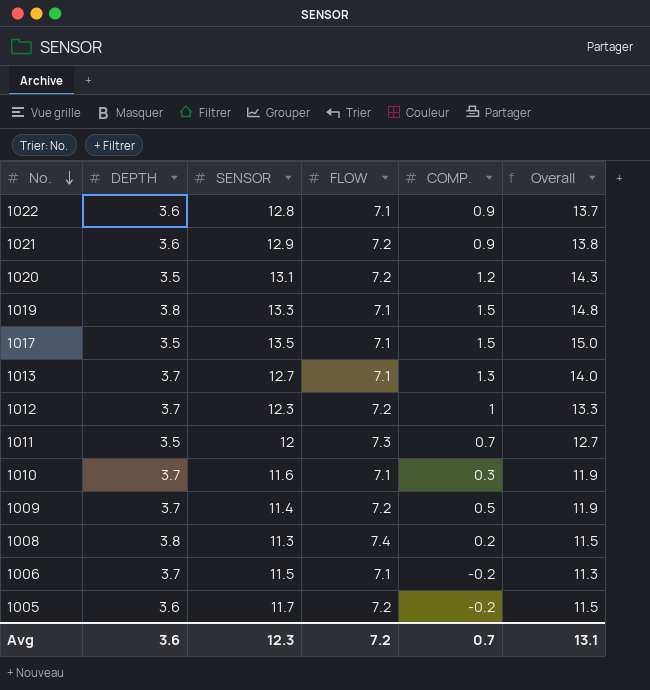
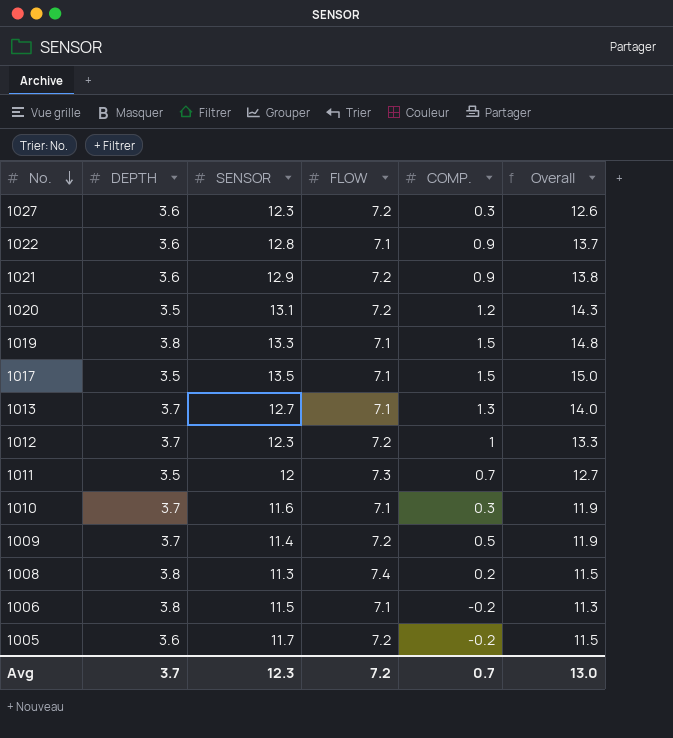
row 1027: none -> 3.6 | 12.3 | 7.2 | 0.3 | 12.6
1006 | DEPTH: 3.7 -> 3.8
Avg | DEPTH: 3.6 -> 3.7
Avg | Overall: 13.1 -> 13.0

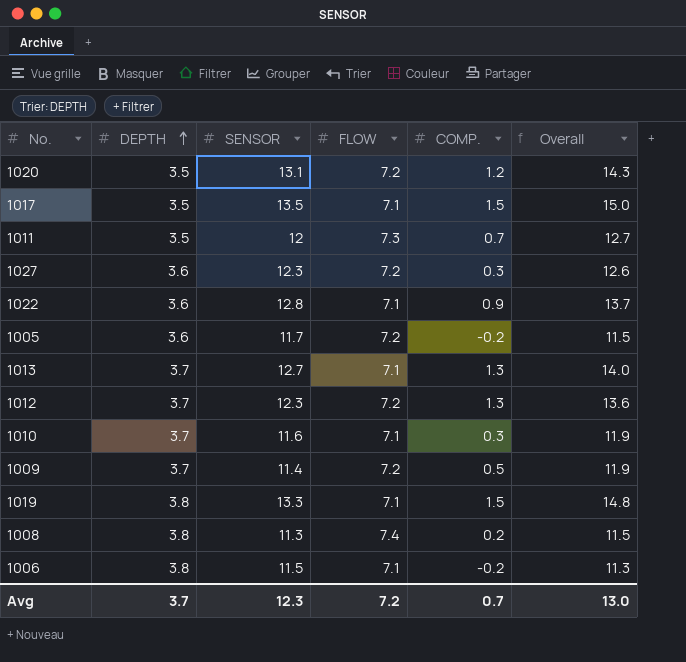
row order: No. descending -> DEPTH ascending
row 1021: 3.6 | 12.9 | 7.2 | 0.9 | 13.8 -> none
1012 | COMP.: 1 -> 1.3
1012 | Overall: 13.3 -> 13.6

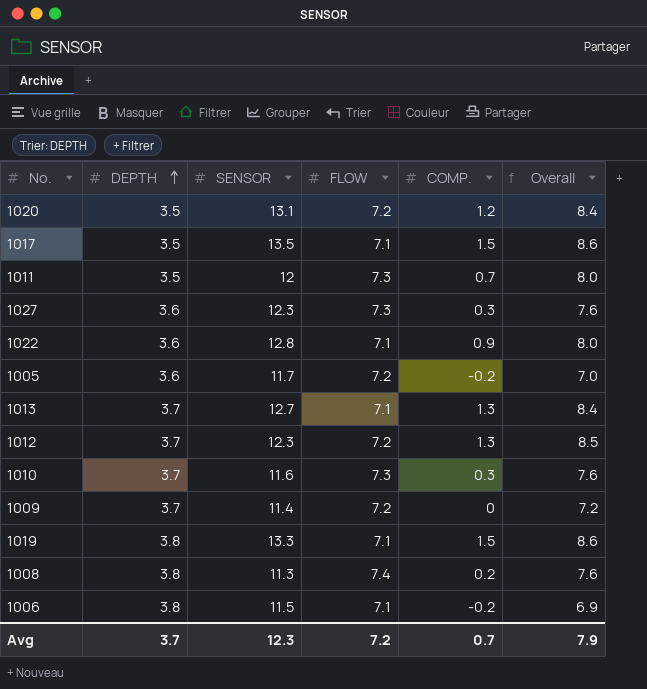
column Overall | formula: [SENSOR] + [COMP.] -> [FLOW] + [COMP.]
1027 | FLOW: 7.2 -> 7.3
1010 | FLOW: 7.1 -> 7.3
1009 | COMP.: 0.5 -> 0
Avg | Overall: 13.0 -> 7.9

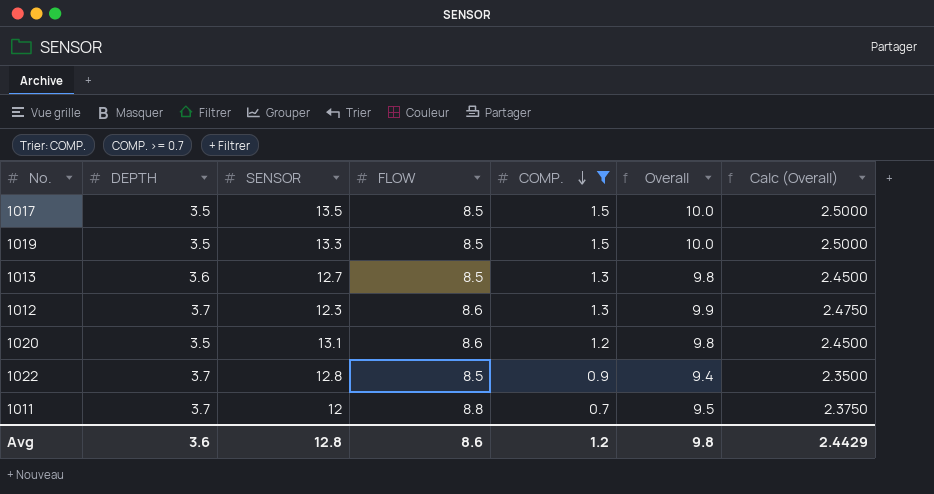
filter: none -> COMP. >= 0.7
row order: DEPTH ascending -> COMP. descending
column Calc (Overall) | formula: none -> [Overall] * 0.25
1017 | FLOW: 7.1 -> 8.5
1017 | Overall: 8.6 -> 10.0
1019 | DEPTH: 3.8 -> 3.5
1019 | FLOW: 7.1 -> 8.5
1019 | Overall: 8.6 -> 10.0
1013 | DEPTH: 3.7 -> 3.6
1013 | FLOW: 7.1 -> 8.5
1013 | Overall: 8.4 -> 9.8
1012 | FLOW: 7.2 -> 8.6
1012 | Overall: 8.5 -> 9.9
1020 | FLOW: 7.2 -> 8.6
1020 | Overall: 8.4 -> 9.8
1022 | DEPTH: 3.6 -> 3.7
1022 | FLOW: 7.1 -> 8.5
1022 | Overall: 8.0 -> 9.4
1011 | DEPTH: 3.5 -> 3.7
1011 | FLOW: 7.3 -> 8.8
1011 | Overall: 8.0 -> 9.5
Avg | DEPTH: 3.7 -> 3.6
Avg | SENSOR: 12.3 -> 12.8
Avg | FLOW: 7.2 -> 8.6
Avg | COMP.: 0.7 -> 1.2
Avg | Overall: 7.9 -> 9.8

